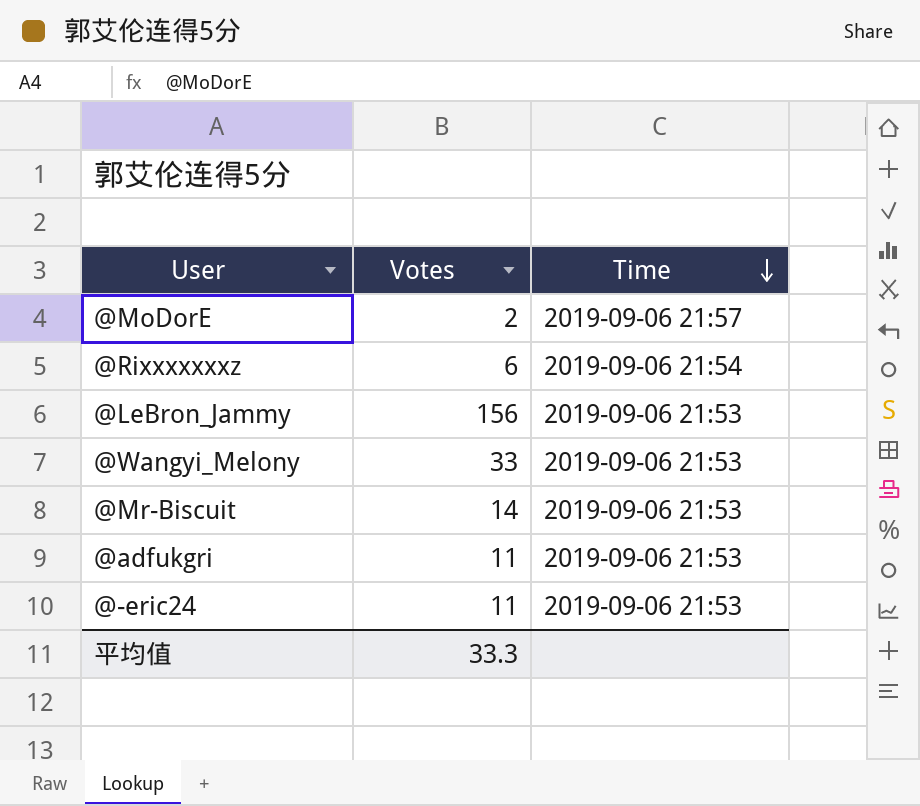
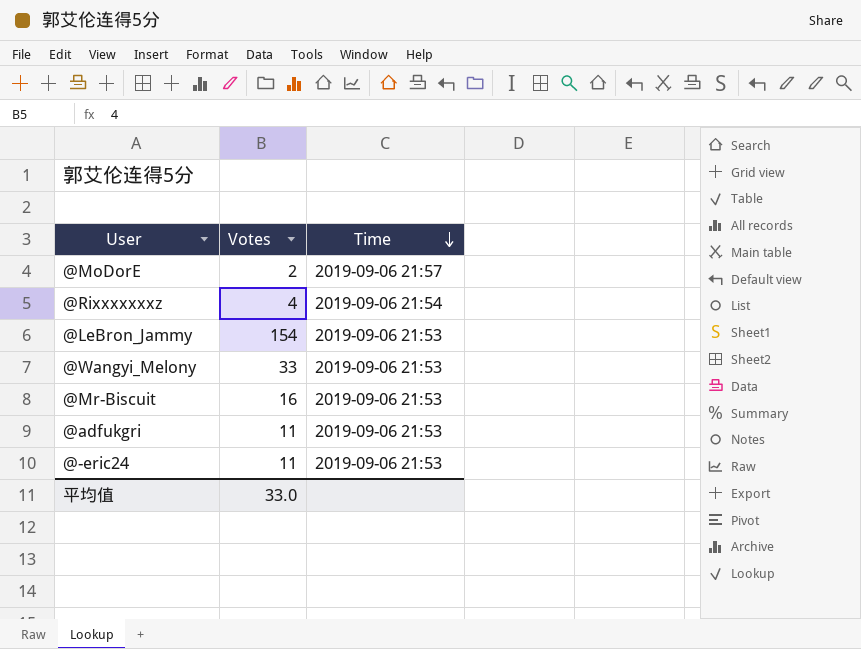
@Rixxxxxxxz | Votes: 6 -> 4
@LeBron_Jammy | Votes: 156 -> 154
@Mr-Biscuit | Votes: 14 -> 16
平均值 | Votes: 33.3 -> 33.0

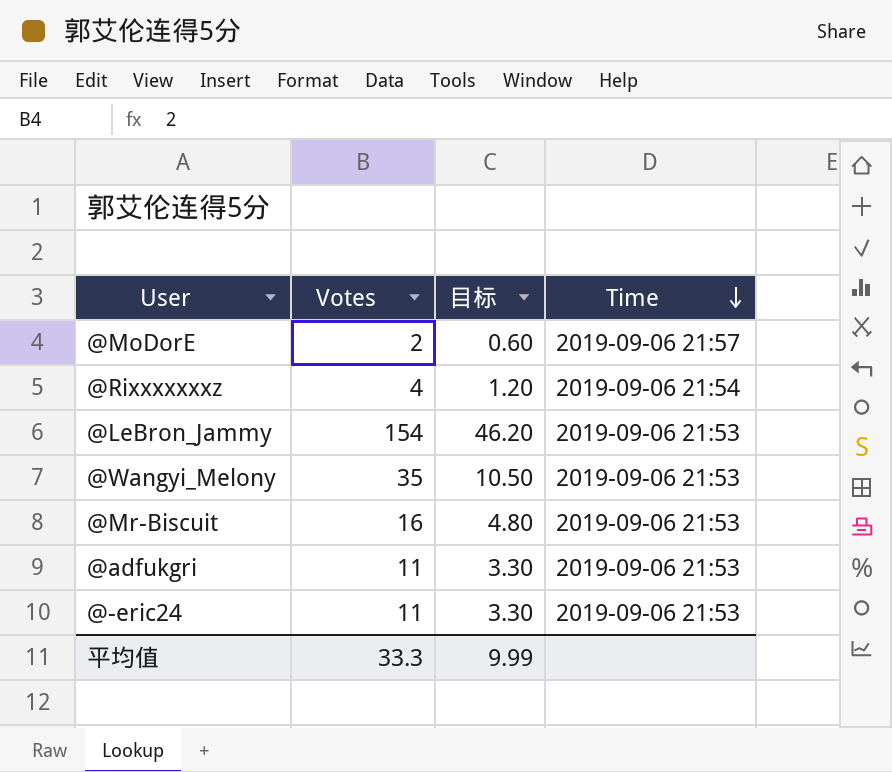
column 目标 | formula: none -> [Votes] * 0.3
@Wangyi_Melony | Votes: 33 -> 35
平均值 | Votes: 33.0 -> 33.3

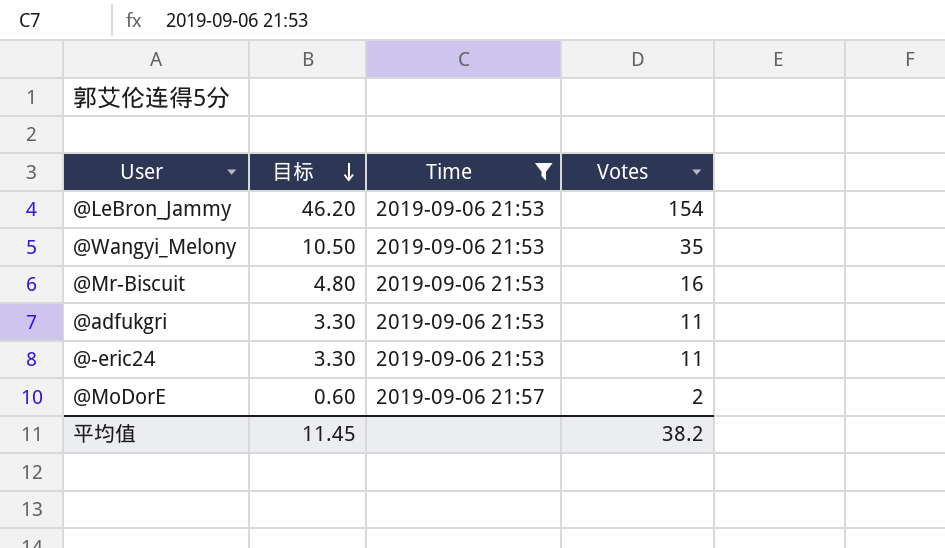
filter: none -> Time != 2019-09-06 21:54
row order: Time descending -> 目标 descending
column Votes | position: 2 -> 4
平均值 | 目标: 9.99 -> 11.45
平均值 | Votes: 33.3 -> 38.2

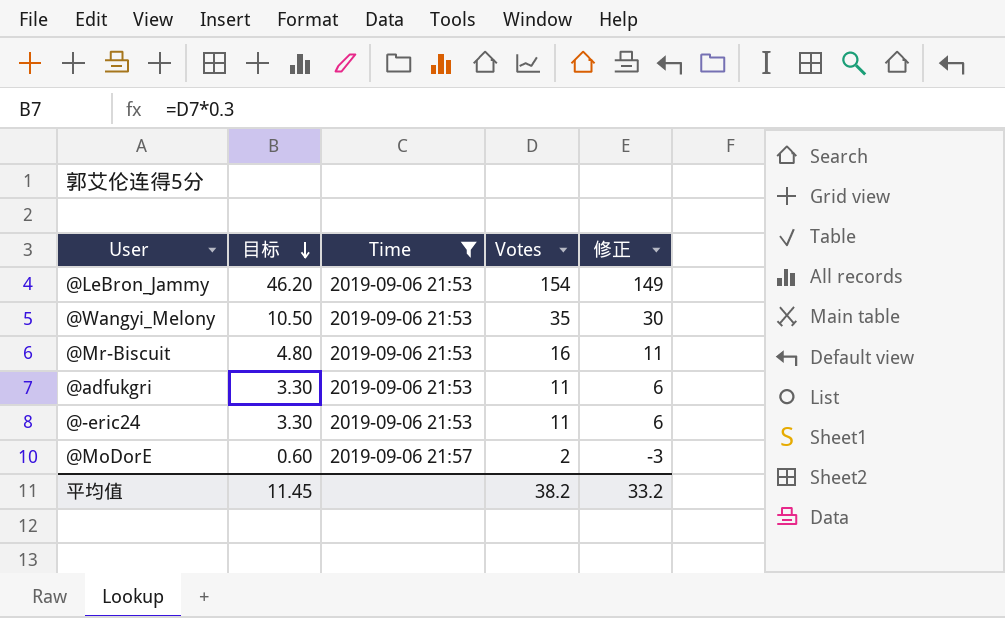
column 修正 | formula: none -> [Votes] - 5

